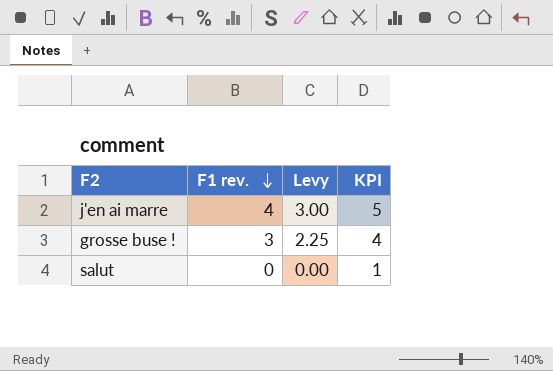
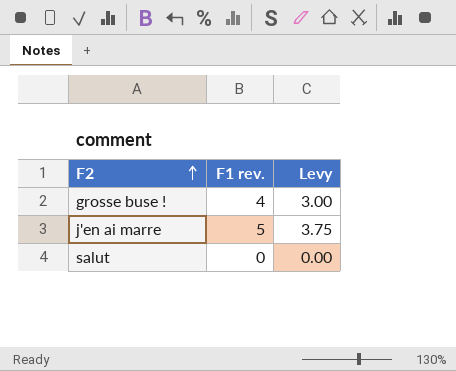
row order: F1 rev. descending -> F2 ascending
column KPI | formula: [F1 rev.] + 1 -> none
grosse buse ! | F1 rev.: 3 -> 4
grosse buse ! | Levy: 2.25 -> 3.00
j'en ai marre | F1 rev.: 4 -> 5
j'en ai marre | Levy: 3.00 -> 3.75

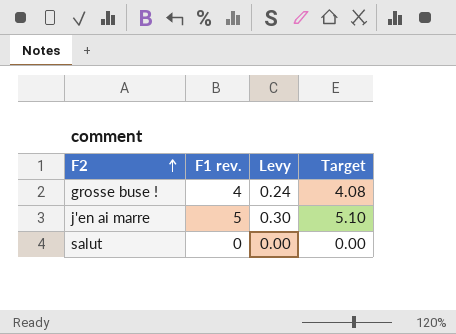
column Levy | formula: [F1 rev.] * 0.75 -> [F1 rev.] * 0.06
column Target | formula: none -> [F1 rev.] * 1.02

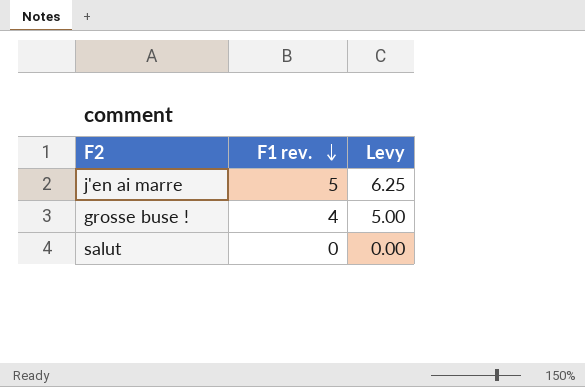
row order: F2 ascending -> F1 rev. descending
column Target | formula: [F1 rev.] * 1.02 -> none
column Levy | formula: [F1 rev.] * 0.06 -> [F1 rev.] * 1.25

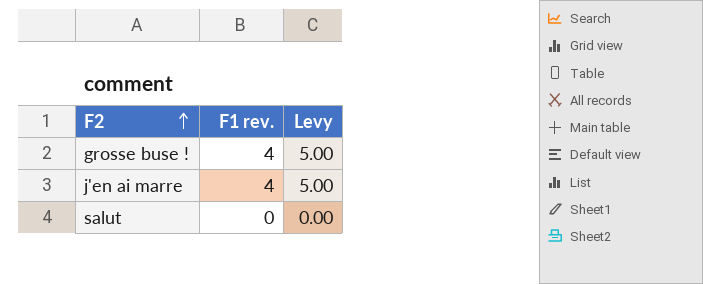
row order: F1 rev. descending -> F2 ascending
j'en ai marre | F1 rev.: 5 -> 4
j'en ai marre | Levy: 6.25 -> 5.00

